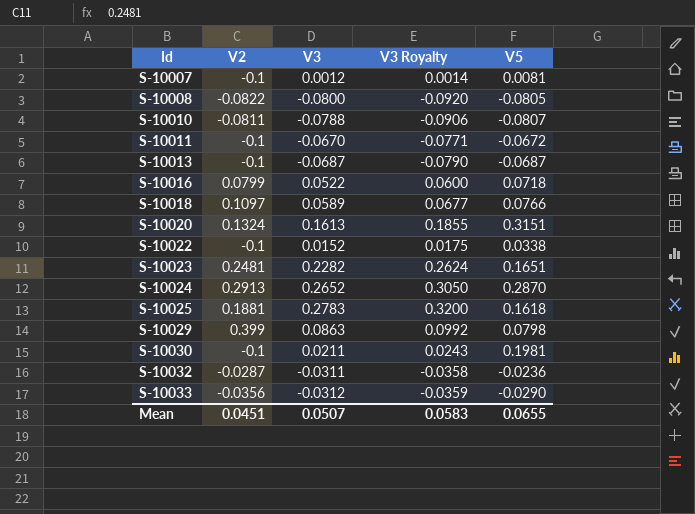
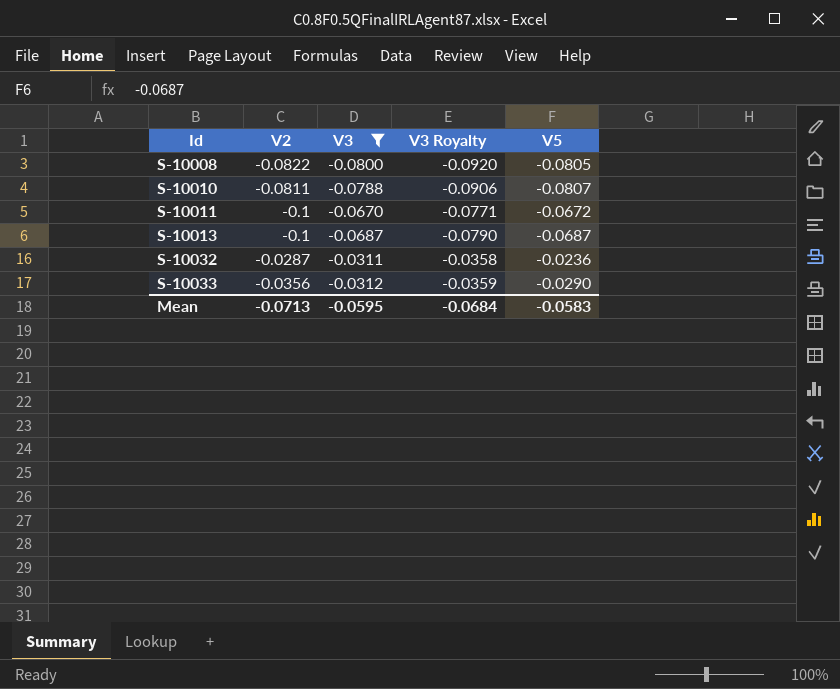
filter: none -> V3 <= -0.0311
Mean | V2: 0.0451 -> -0.0713
Mean | V3: 0.0507 -> -0.0595
Mean | V3 Royalty: 0.0583 -> -0.0684
Mean | V5: 0.0655 -> -0.0583

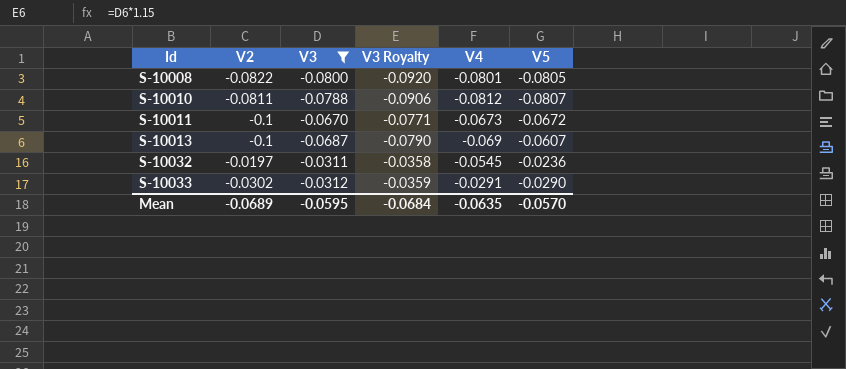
column V4 | position: none -> 5
S-10013 | V5: -0.0687 -> -0.0607
S-10032 | V2: -0.0287 -> -0.0197
S-10033 | V2: -0.0356 -> -0.0302
Mean | V2: -0.0713 -> -0.0689
Mean | V5: -0.0583 -> -0.0570

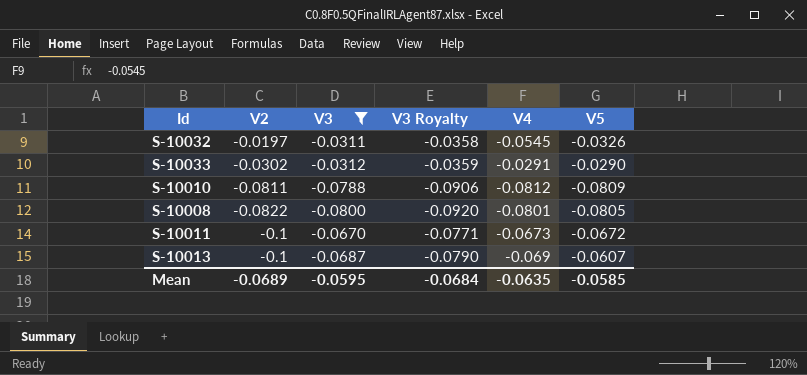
row order: Id ascending -> V2 descending
S-10032 | V5: -0.0236 -> -0.0326
S-10010 | V5: -0.0807 -> -0.0809
Mean | V5: -0.0570 -> -0.0585

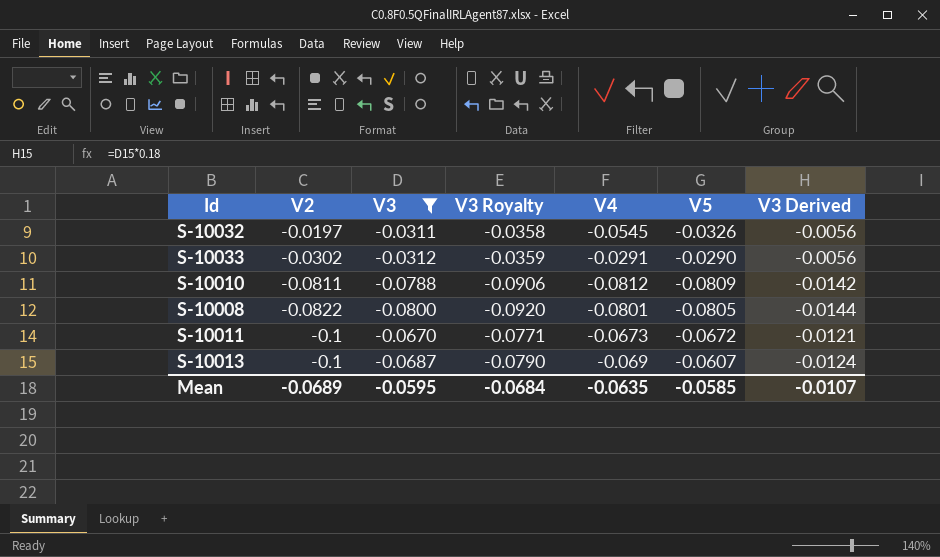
column V3 Derived | formula: none -> [V3] * 0.18

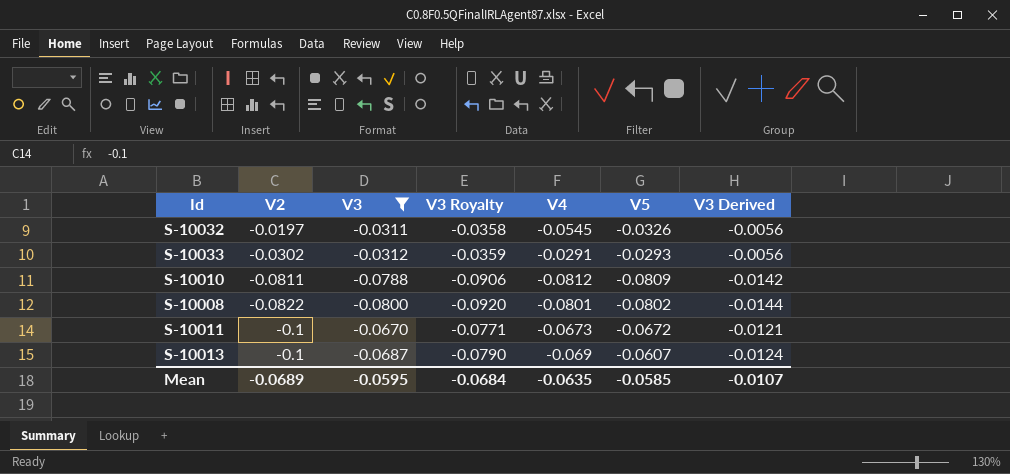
S-10033 | V5: -0.0290 -> -0.0293
S-10008 | V5: -0.0805 -> -0.0802

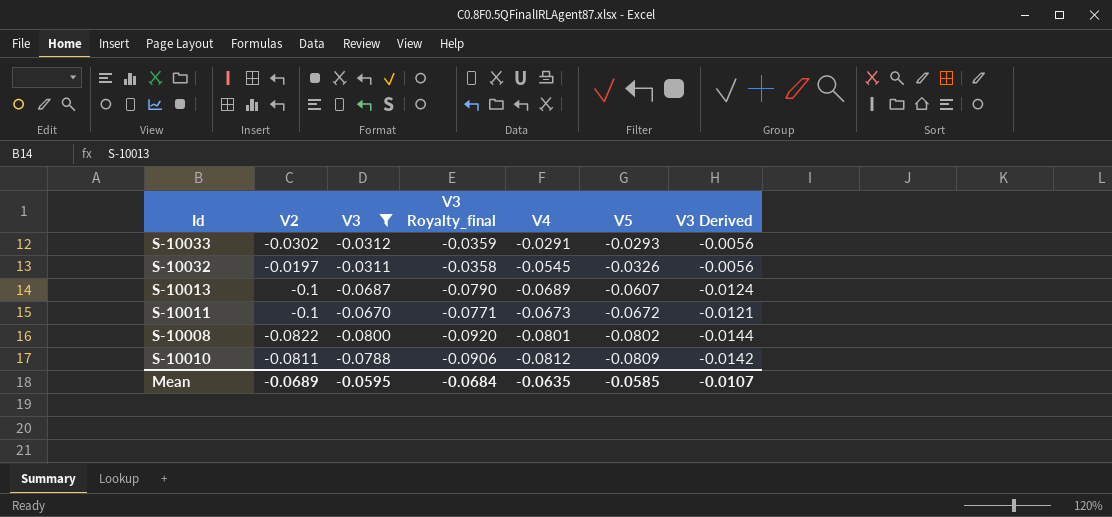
row order: V2 descending -> V5 descending
column name: V3 Royalty -> V3 Royalty_final
S-10013 | V4: -0.069 -> -0.0689

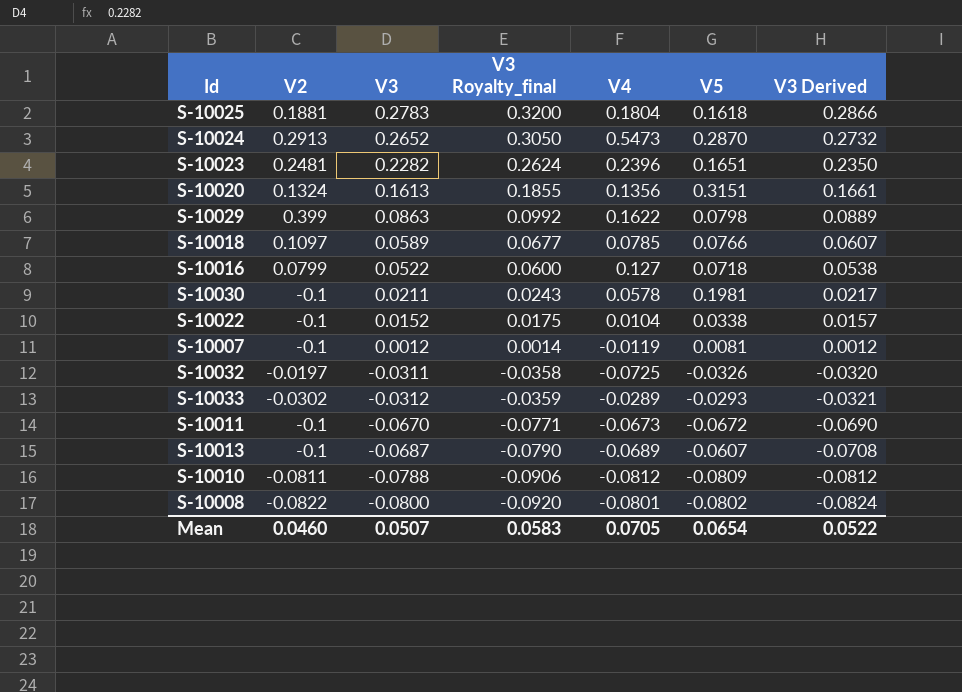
filter: V3 <= -0.0311 -> none
row order: V5 descending -> V3 descending
column V3 Derived | formula: [V3] * 0.18 -> [V3] * 1.03
S-10032 | V4: -0.0545 -> -0.0725
S-10033 | V4: -0.0291 -> -0.0289
Mean | V2: -0.0689 -> 0.0460
Mean | V3: -0.0595 -> 0.0507
Mean | V3 Royalty_final: -0.0684 -> 0.0583
Mean | V4: -0.0635 -> 0.0705
Mean | V5: -0.0585 -> 0.0654
Mean | V3 Derived: -0.0107 -> 0.0522

